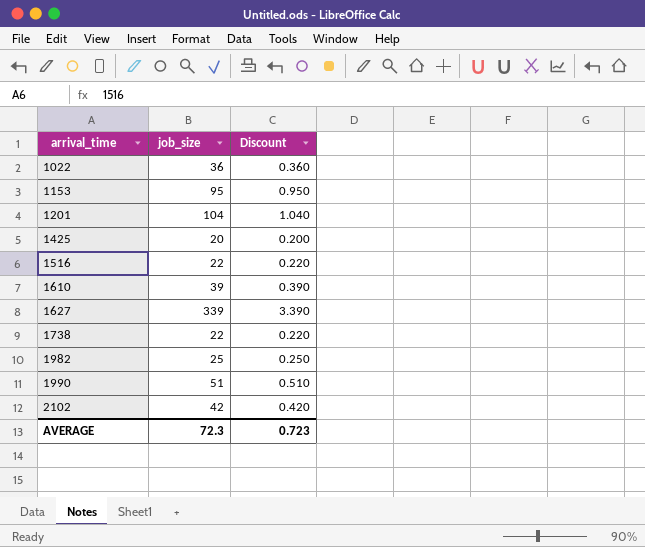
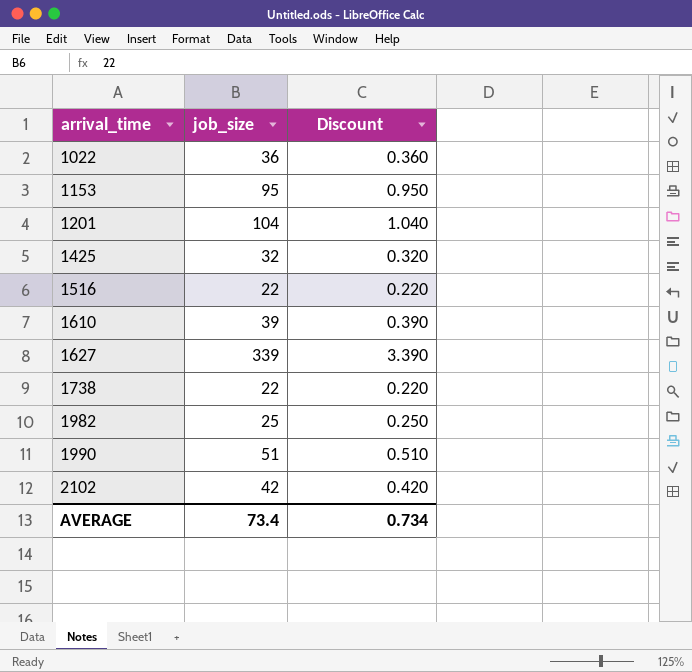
1425 | job_size: 20 -> 32
1425 | Discount: 0.200 -> 0.320
AVERAGE | job_size: 72.3 -> 73.4
AVERAGE | Discount: 0.723 -> 0.734

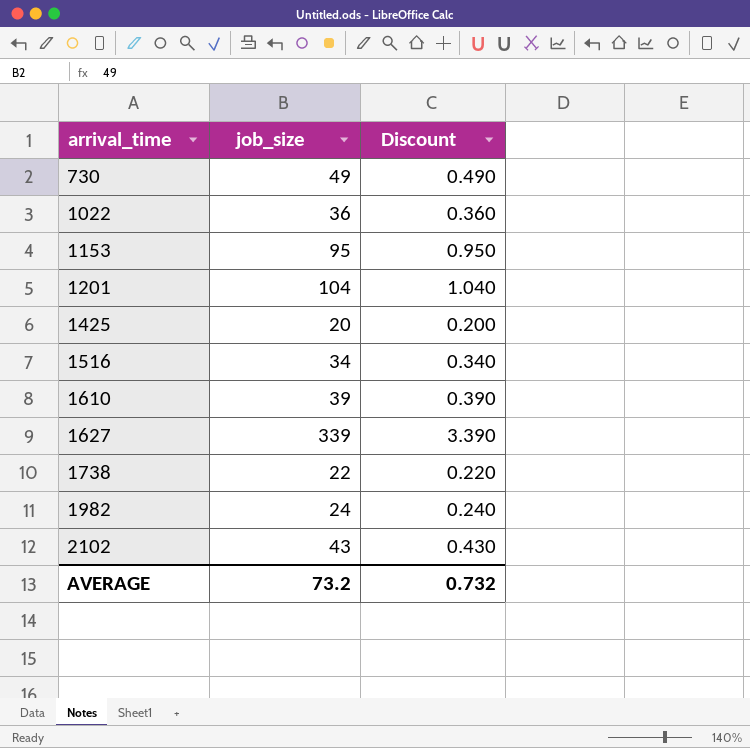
row 1990: 51 | 0.510 -> none
row 730: none -> 49 | 0.490
1425 | job_size: 32 -> 20
1425 | Discount: 0.320 -> 0.200
1516 | job_size: 22 -> 34
1516 | Discount: 0.220 -> 0.340
1982 | job_size: 25 -> 24
1982 | Discount: 0.250 -> 0.240
2102 | job_size: 42 -> 43
2102 | Discount: 0.420 -> 0.430
AVERAGE | job_size: 73.4 -> 73.2
AVERAGE | Discount: 0.734 -> 0.732

